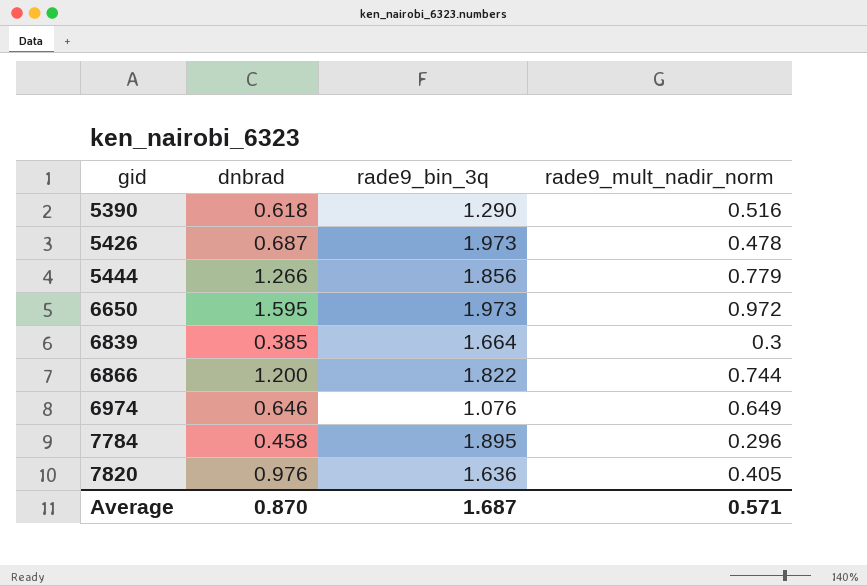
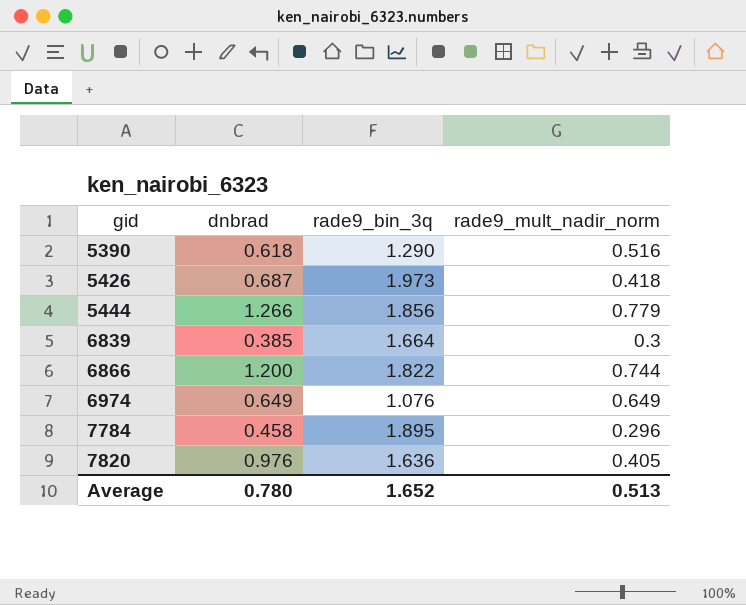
row 6650: 1.595 | 1.973 | 0.972 -> none
5426 | rade9_mult_nadir_norm: 0.478 -> 0.418
6974 | dnbrad: 0.646 -> 0.649
Average | dnbrad: 0.870 -> 0.780
Average | rade9_bin_3q: 1.687 -> 1.652
Average | rade9_mult_nadir_norm: 0.571 -> 0.513

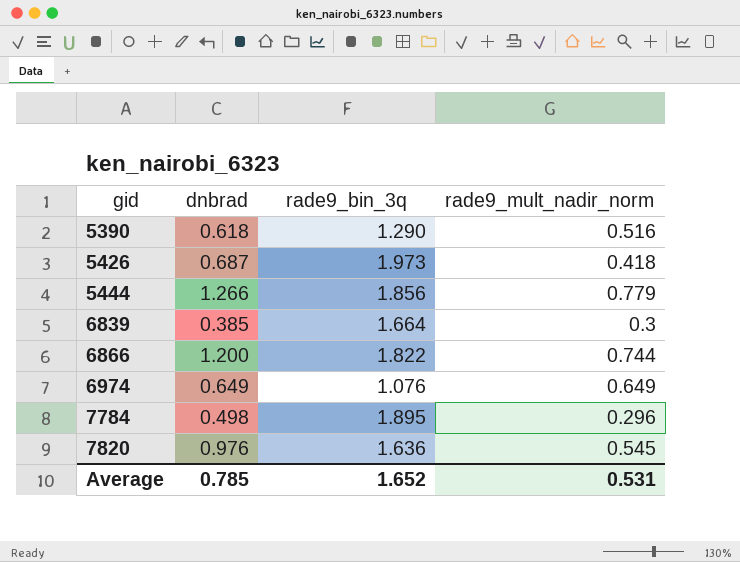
7784 | dnbrad: 0.458 -> 0.498
7820 | rade9_mult_nadir_norm: 0.405 -> 0.545
Average | dnbrad: 0.780 -> 0.785
Average | rade9_mult_nadir_norm: 0.513 -> 0.531

